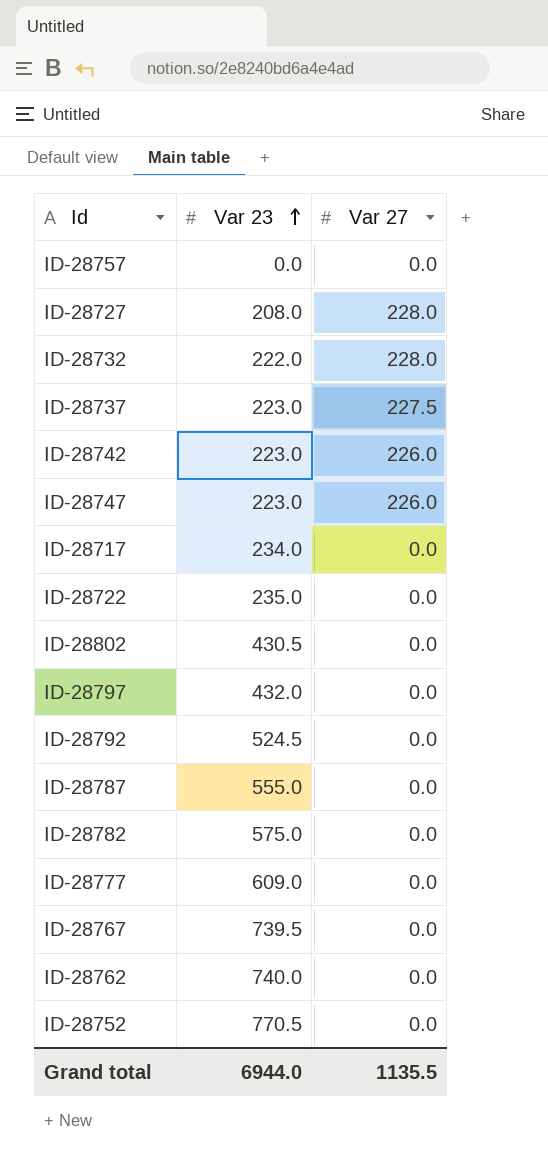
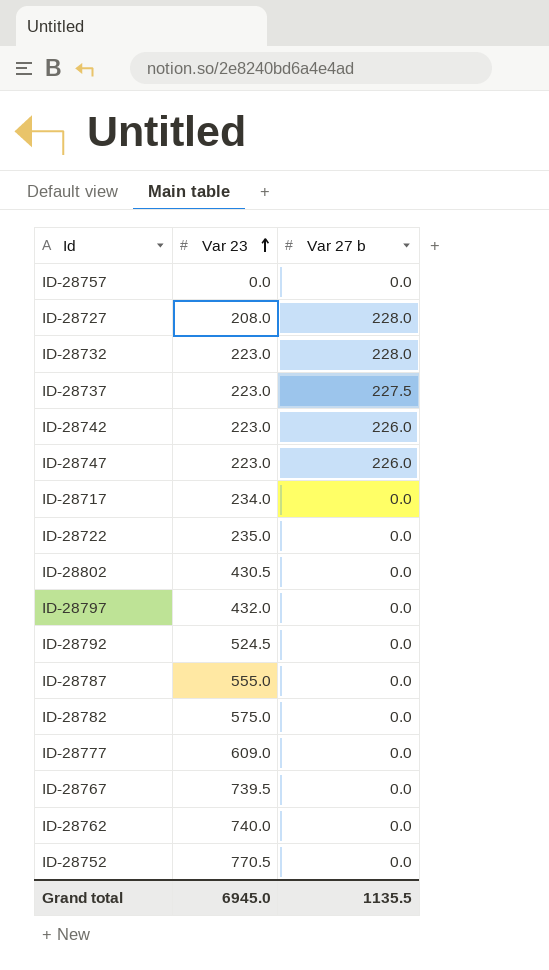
column name: Var 27 -> Var 27 b
ID-28732 | Var 23: 222.0 -> 223.0
Grand total | Var 23: 6944.0 -> 6945.0

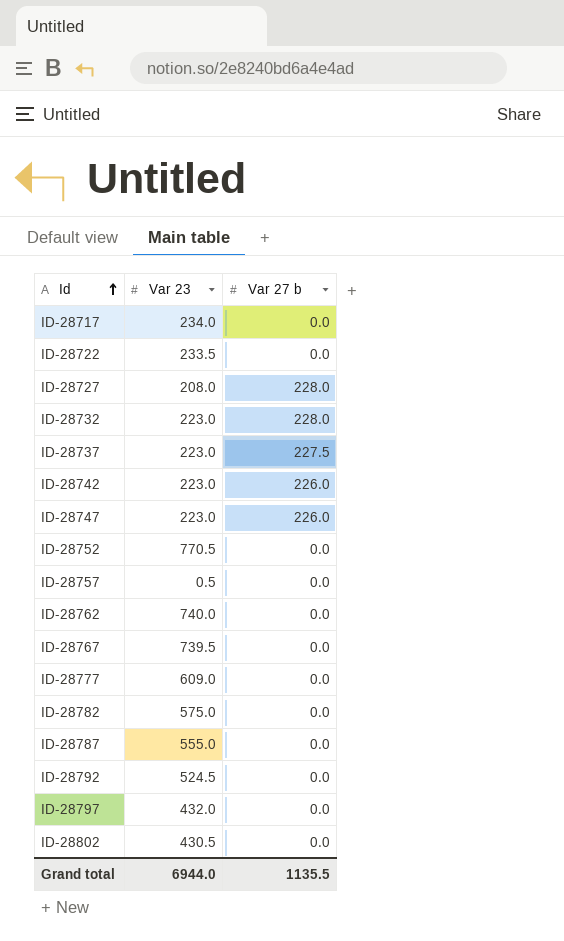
row order: Var 23 ascending -> Id ascending
ID-28722 | Var 23: 235.0 -> 233.5
ID-28757 | Var 23: 0.0 -> 0.5
Grand total | Var 23: 6945.0 -> 6944.0

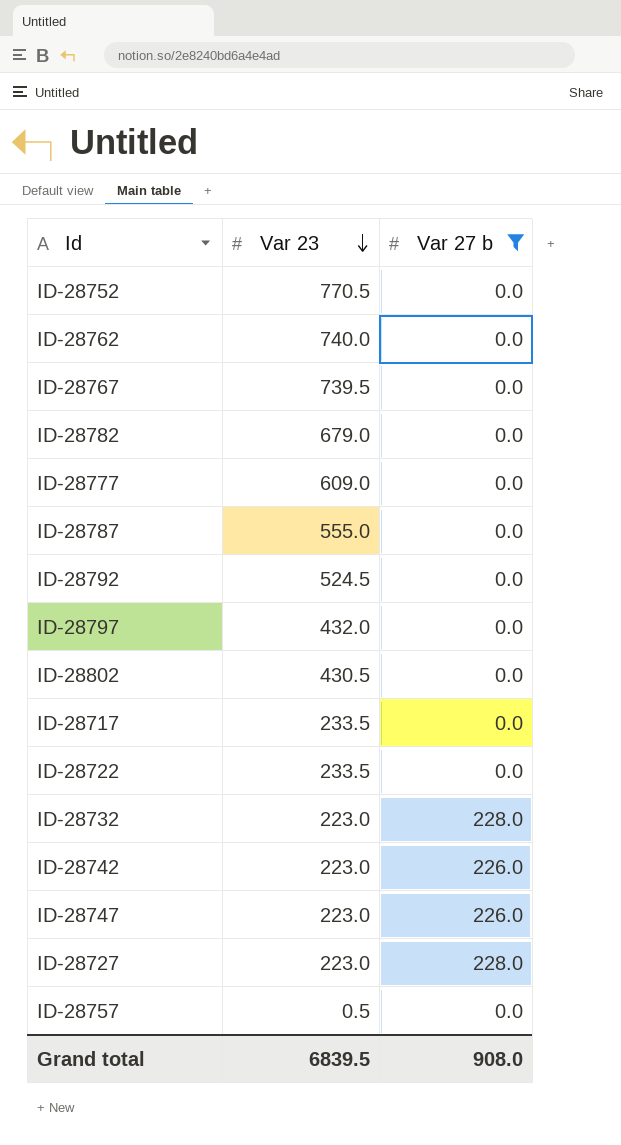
filter: none -> Var 27 b != 227.5
row order: Id ascending -> Var 23 descending
ID-28782 | Var 23: 575.0 -> 679.0
ID-28717 | Var 23: 234.0 -> 233.5
ID-28727 | Var 23: 208.0 -> 223.0
Grand total | Var 23: 6944.0 -> 6839.5
Grand total | Var 27 b: 1135.5 -> 908.0

